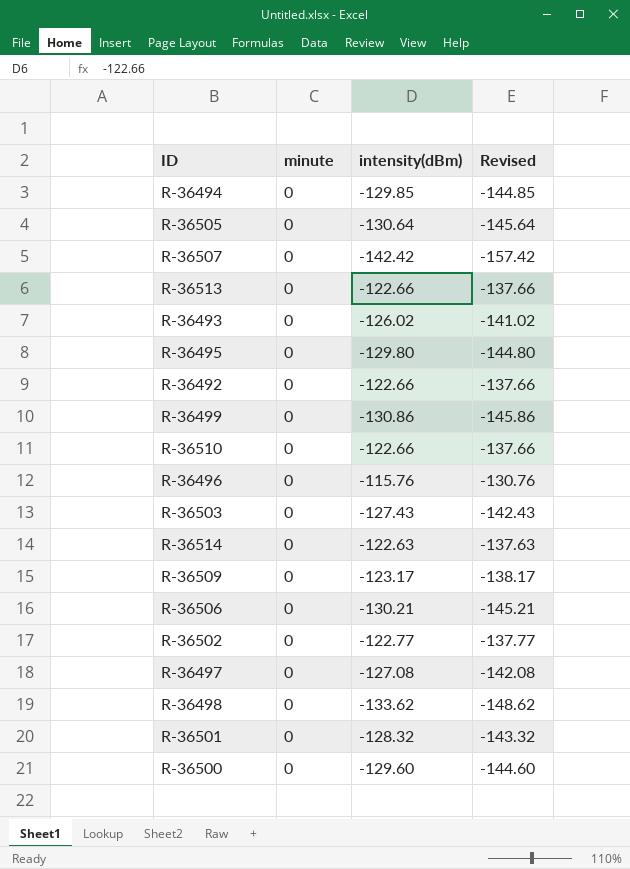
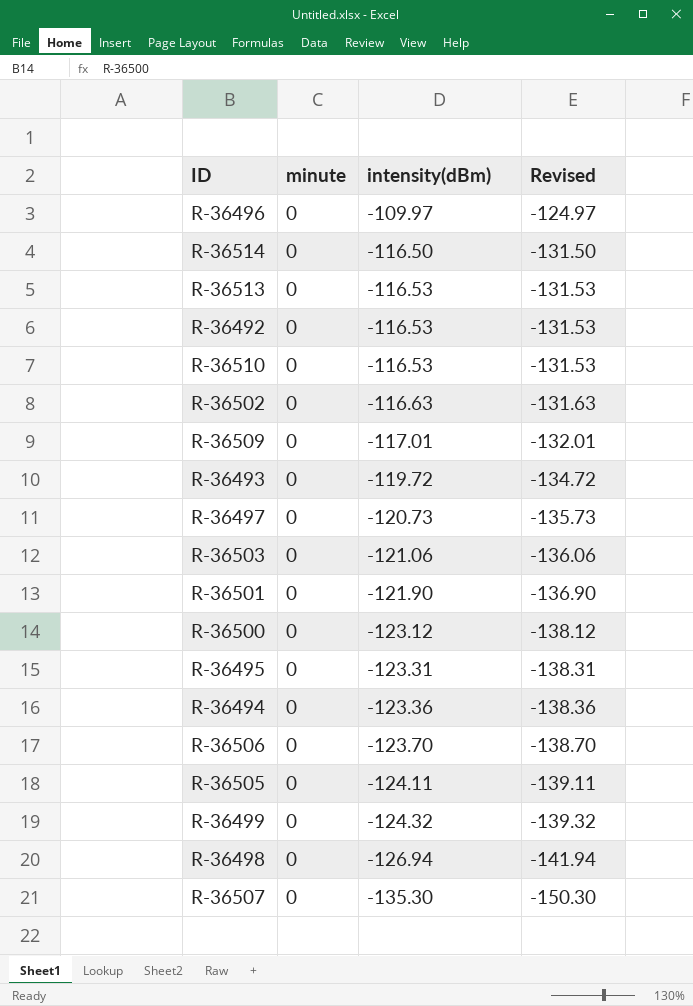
row order: none -> intensity(dBm) descending
R-36496 | intensity(dBm): -115.76 -> -109.97
R-36496 | Revised: -130.76 -> -124.97
R-36514 | intensity(dBm): -122.63 -> -116.50
R-36514 | Revised: -137.63 -> -131.50
R-36513 | intensity(dBm): -122.66 -> -116.53
R-36513 | Revised: -137.66 -> -131.53
R-36492 | intensity(dBm): -122.66 -> -116.53
R-36492 | Revised: -137.66 -> -131.53
R-36510 | intensity(dBm): -122.66 -> -116.53
R-36510 | Revised: -137.66 -> -131.53
R-36502 | intensity(dBm): -122.77 -> -116.63
R-36502 | Revised: -137.77 -> -131.63
R-36509 | intensity(dBm): -123.17 -> -117.01
R-36509 | Revised: -138.17 -> -132.01
R-36493 | intensity(dBm): -126.02 -> -119.72
R-36493 | Revised: -141.02 -> -134.72
R-36497 | intensity(dBm): -127.08 -> -120.73
R-36497 | Revised: -142.08 -> -135.73
R-36503 | intensity(dBm): -127.43 -> -121.06
R-36503 | Revised: -142.43 -> -136.06
R-36501 | intensity(dBm): -128.32 -> -121.90
R-36501 | Revised: -143.32 -> -136.90
R-36500 | intensity(dBm): -129.60 -> -123.12
R-36500 | Revised: -144.60 -> -138.12
R-36495 | intensity(dBm): -129.80 -> -123.31
R-36495 | Revised: -144.80 -> -138.31
R-36494 | intensity(dBm): -129.85 -> -123.36
R-36494 | Revised: -144.85 -> -138.36
R-36506 | intensity(dBm): -130.21 -> -123.70
R-36506 | Revised: -145.21 -> -138.70
R-36505 | intensity(dBm): -130.64 -> -124.11
R-36505 | Revised: -145.64 -> -139.11
R-36499 | intensity(dBm): -130.86 -> -124.32
R-36499 | Revised: -145.86 -> -139.32
R-36498 | intensity(dBm): -133.62 -> -126.94
R-36498 | Revised: -148.62 -> -141.94
R-36507 | intensity(dBm): -142.42 -> -135.30
R-36507 | Revised: -157.42 -> -150.30

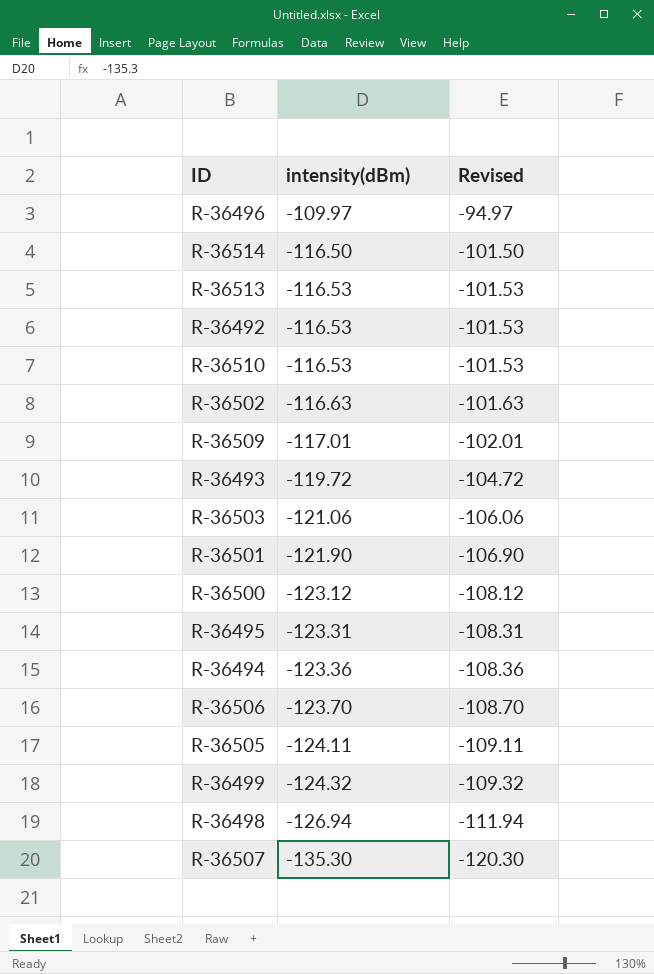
column minute | position: 2 -> none
column Revised | formula: [intensity(dBm)] - 15 -> [intensity(dBm)] + 15
row R-36497: 0 | -120.73 | -135.73 -> none

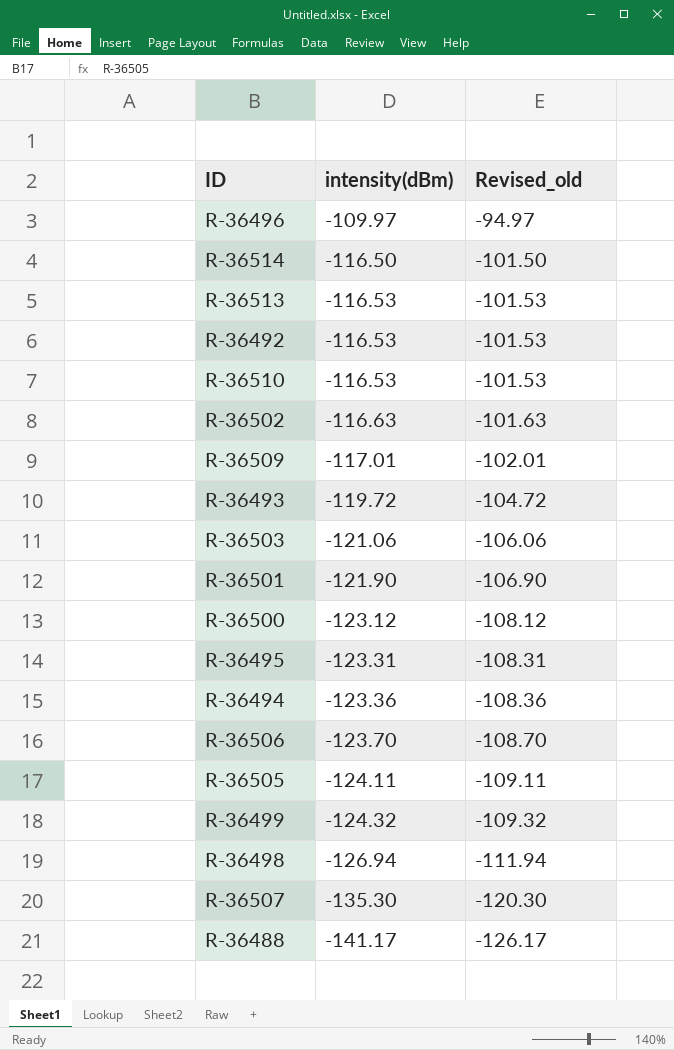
column name: Revised -> Revised_old
row R-36488: none -> -141.17 | -126.17

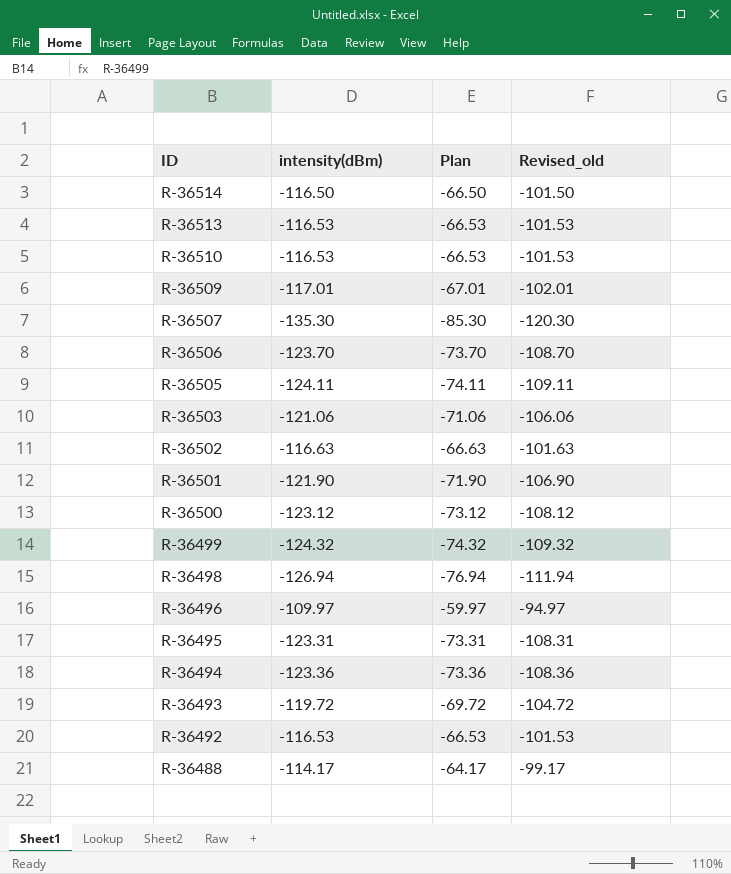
row order: intensity(dBm) descending -> ID descending
column Plan | formula: none -> [intensity(dBm)] + 50
R-36488 | intensity(dBm): -141.17 -> -114.17
R-36488 | Revised_old: -126.17 -> -99.17

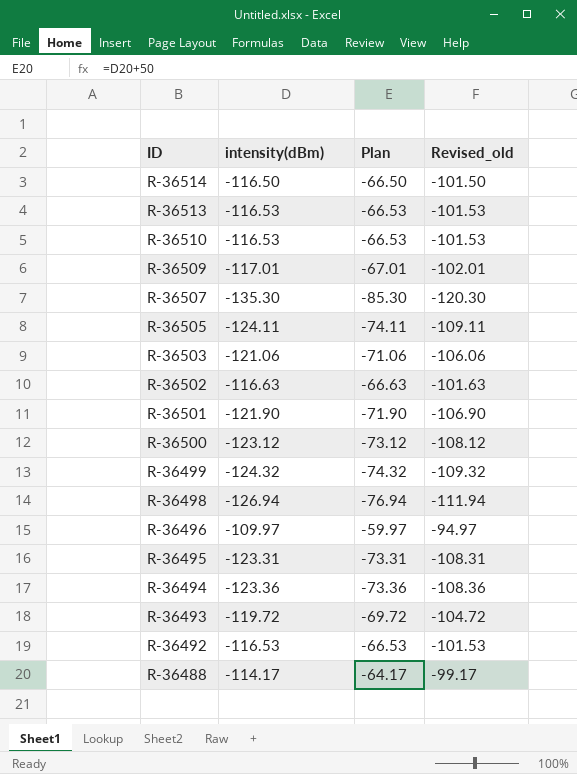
row R-36506: -123.70 | -73.70 | -108.70 -> none

